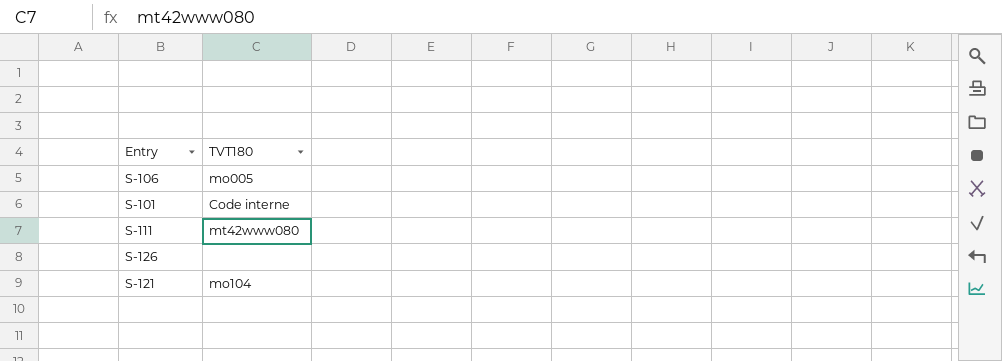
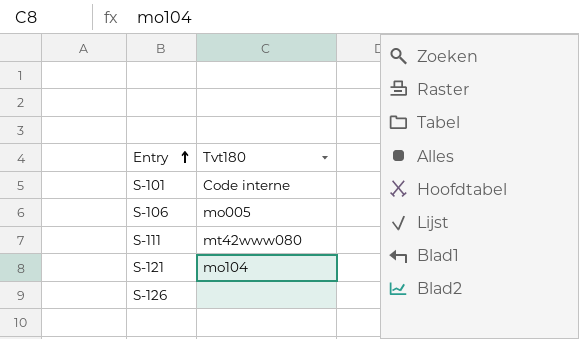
row order: none -> Entry ascending
column name: TVT180 -> Tvt180

